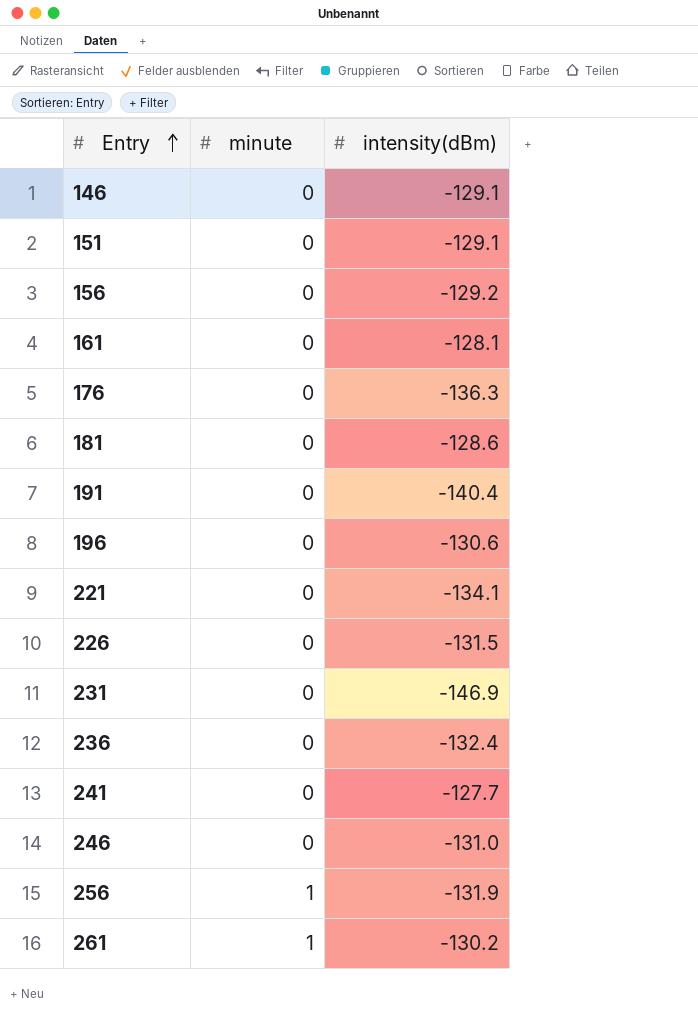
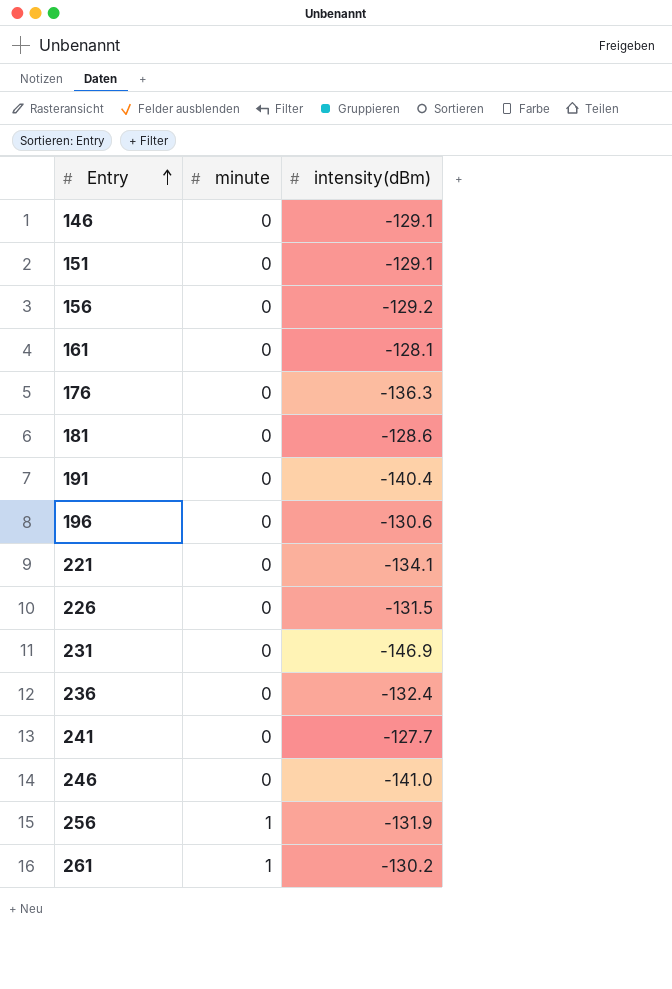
246 | intensity(dBm): -131.0 -> -141.0

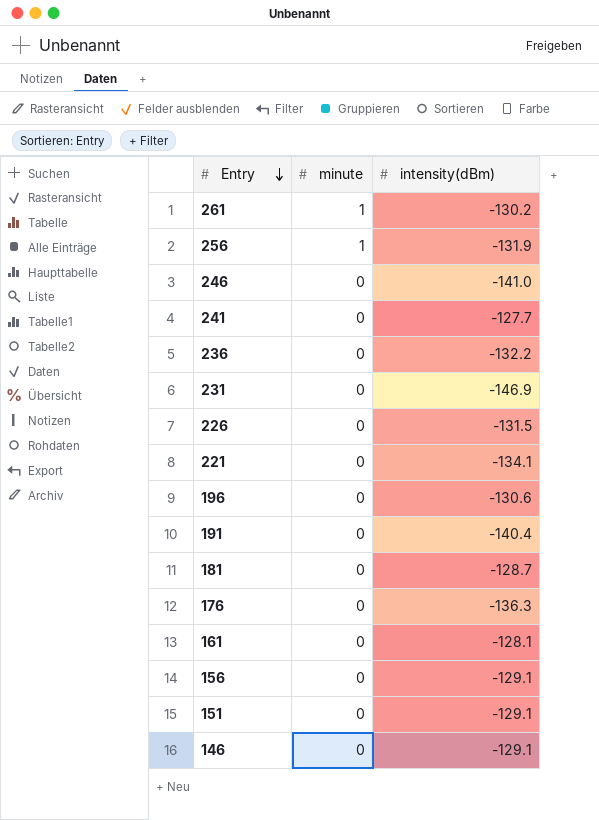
row order: Entry ascending -> Entry descending
236 | intensity(dBm): -132.4 -> -132.2
181 | intensity(dBm): -128.6 -> -128.7
156 | intensity(dBm): -129.2 -> -129.1

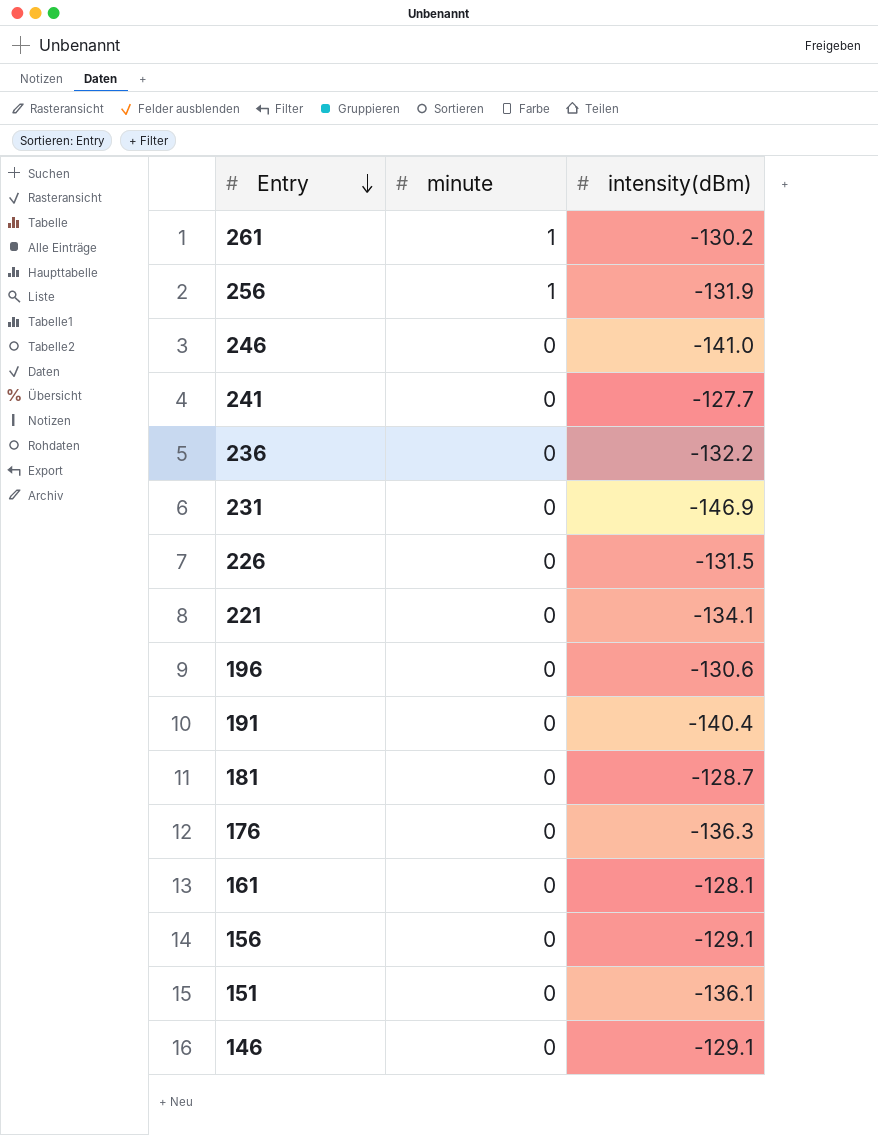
151 | intensity(dBm): -129.1 -> -136.1

